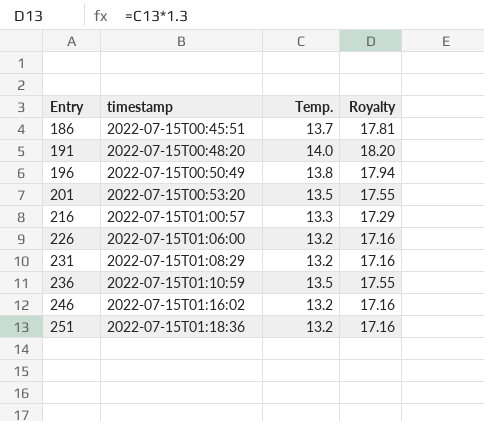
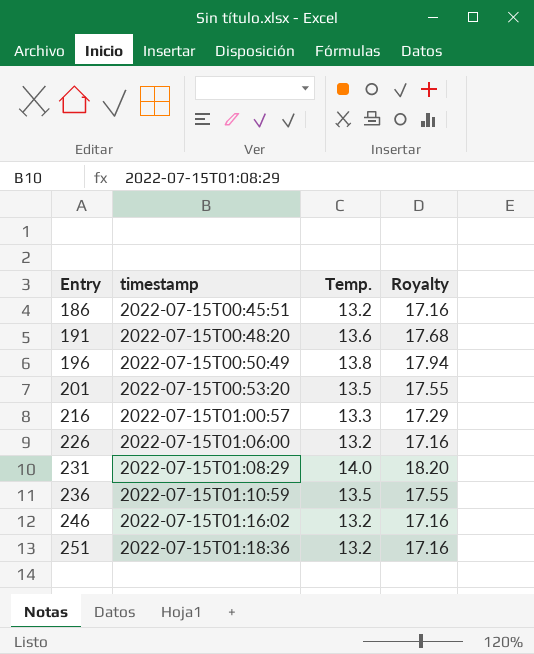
186 | Temp.: 13.7 -> 13.2
186 | Royalty: 17.81 -> 17.16
191 | Temp.: 14.0 -> 13.6
191 | Royalty: 18.20 -> 17.68
231 | Temp.: 13.2 -> 14.0
231 | Royalty: 17.16 -> 18.20

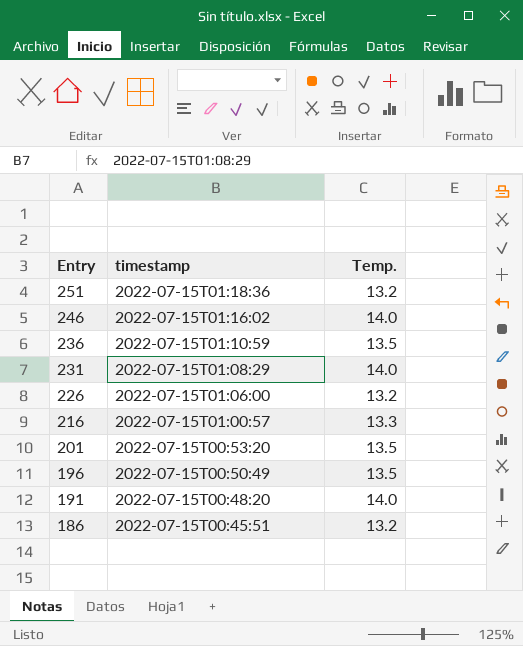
row order: Entry ascending -> Entry descending
column Royalty | formula: [Temp.] * 1.3 -> none
246 | Temp.: 13.2 -> 14.0
196 | Temp.: 13.8 -> 13.5
191 | Temp.: 13.6 -> 14.0

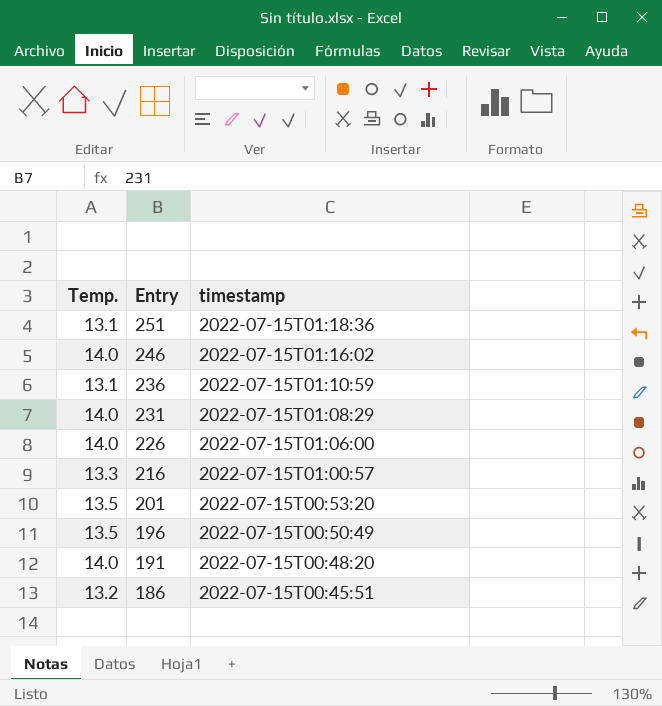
column Temp. | position: 3 -> 1
251 | Temp.: 13.2 -> 13.1
236 | Temp.: 13.5 -> 13.1
226 | Temp.: 13.2 -> 14.0

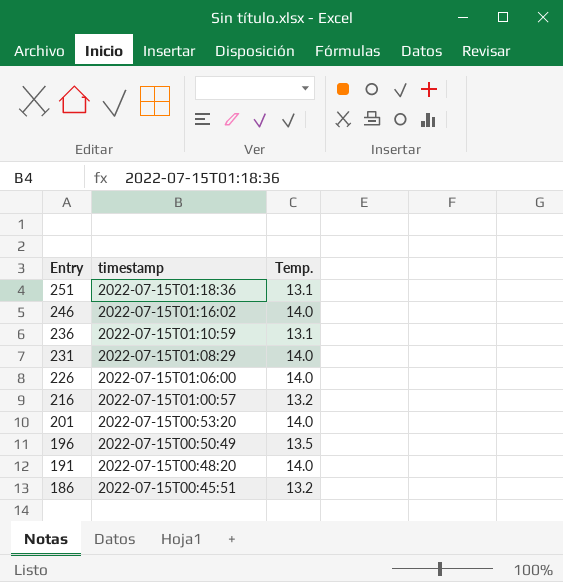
column Temp. | position: 1 -> 3
216 | Temp.: 13.3 -> 13.2
201 | Temp.: 13.5 -> 14.0

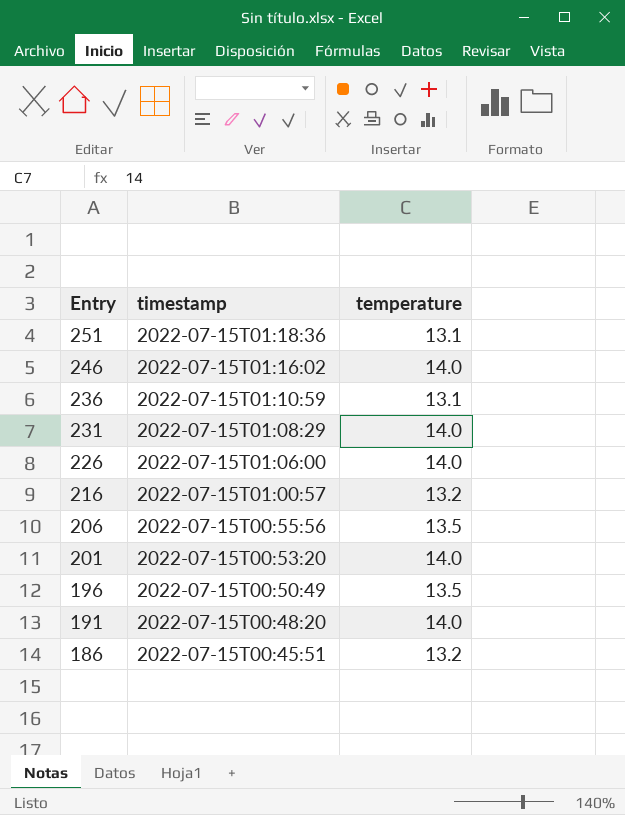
column name: Temp. -> temperature
row 206: none -> 2022-07-15T00:55:56 | 13.5

